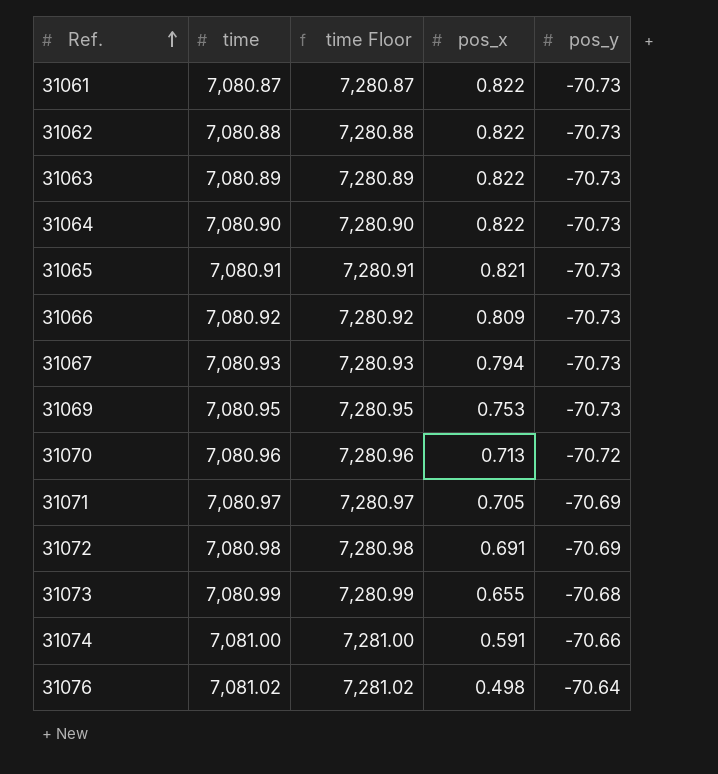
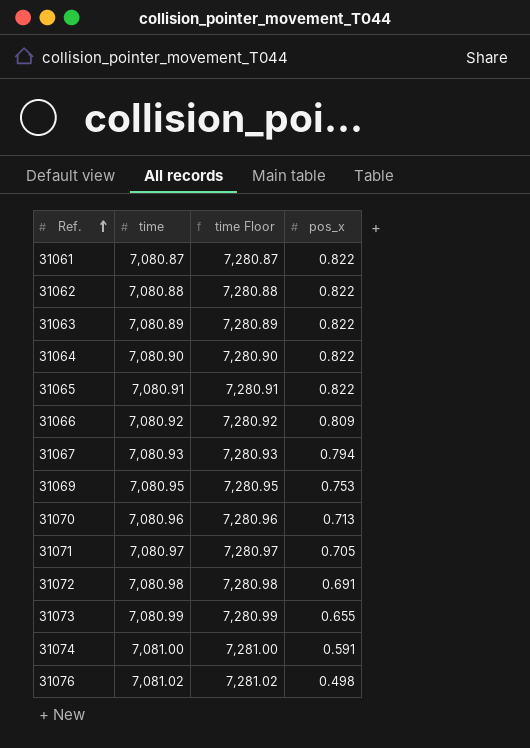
column pos_y | position: 5 -> none
31065 | pos_x: 0.821 -> 0.822

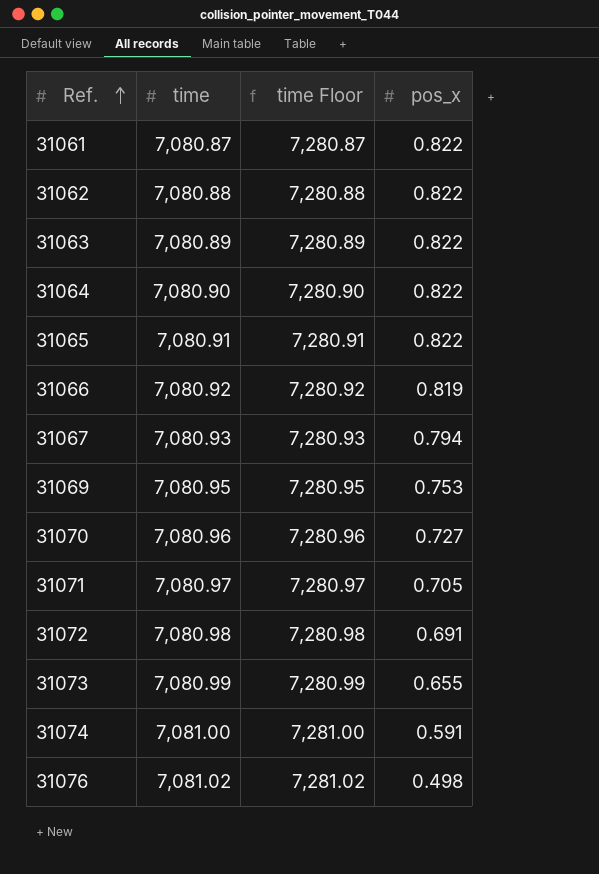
31066 | pos_x: 0.809 -> 0.819
31070 | pos_x: 0.713 -> 0.727

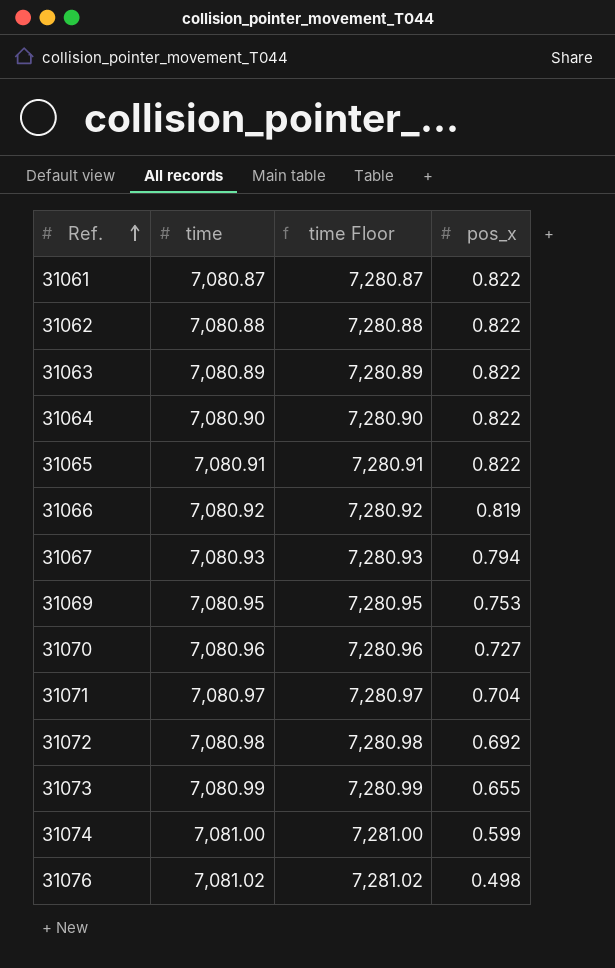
31071 | pos_x: 0.705 -> 0.704
31072 | pos_x: 0.691 -> 0.692
31074 | pos_x: 0.591 -> 0.599

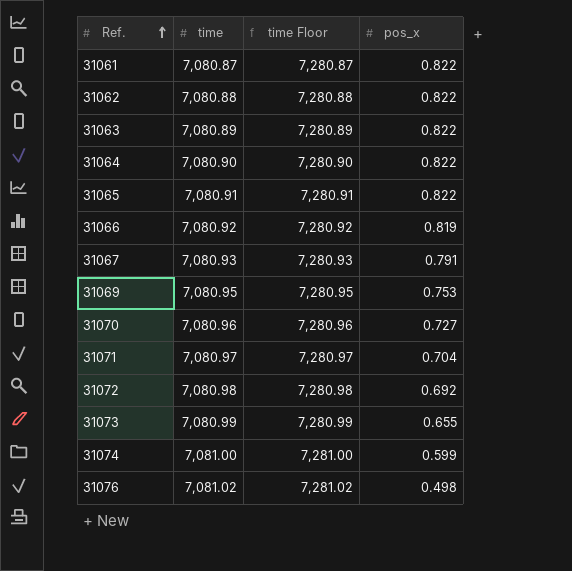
31067 | pos_x: 0.794 -> 0.791

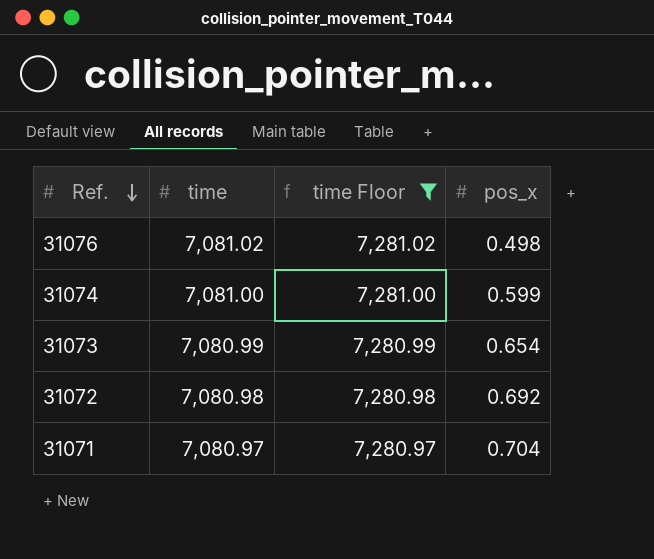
filter: none -> time Floor >= 7,280.97
row order: Ref. ascending -> Ref. descending
31073 | pos_x: 0.655 -> 0.654

